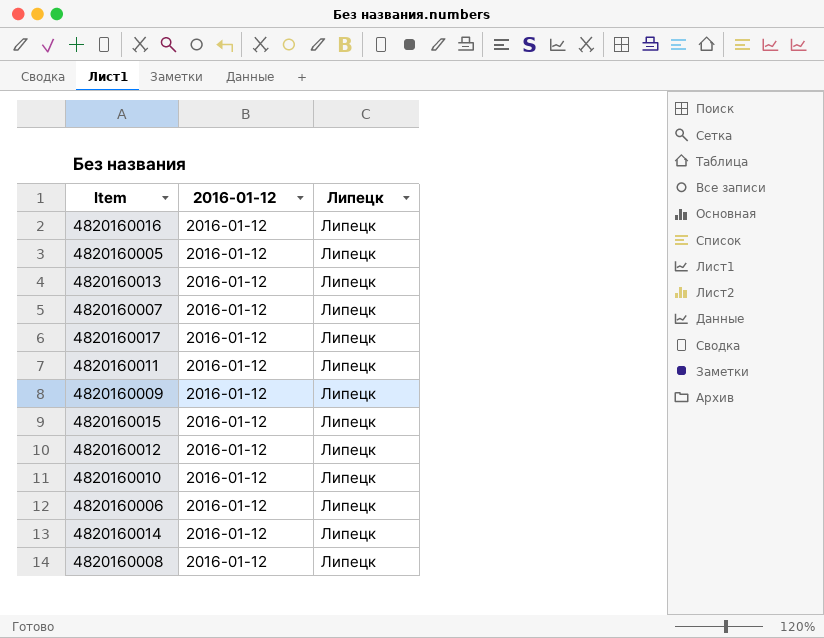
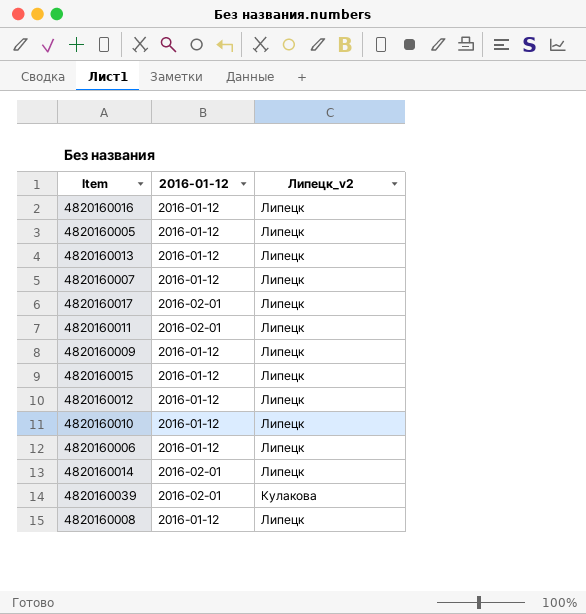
column name: Липецк -> Липецк_v2
4820160017 | 2016-01-12: 2016-01-12 -> 2016-02-01
4820160011 | 2016-01-12: 2016-01-12 -> 2016-02-01
4820160014 | 2016-01-12: 2016-01-12 -> 2016-02-01
row 4820160039: none -> 2016-02-01 | Кулакова

